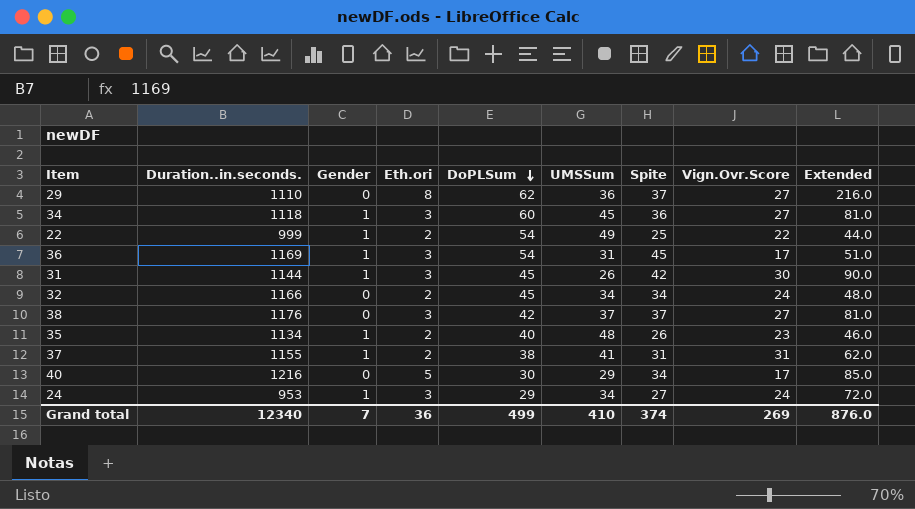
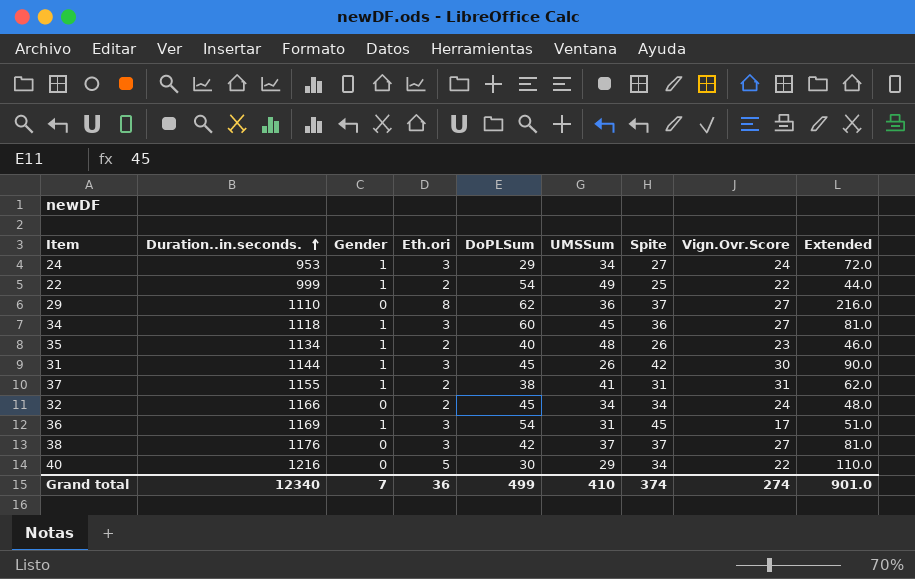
row order: DoPLSum descending -> Duration..in.seconds. ascending
40 | Vign.Ovr.Score: 17 -> 22
40 | Extended: 85.0 -> 110.0
Grand total | Vign.Ovr.Score: 269 -> 274
Grand total | Extended: 876.0 -> 901.0

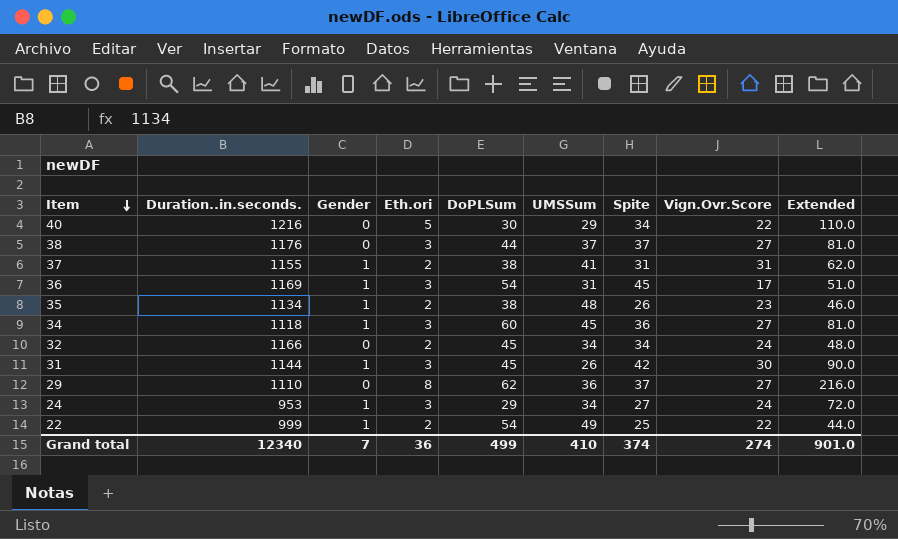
row order: Duration..in.seconds. ascending -> Item descending
38 | DoPLSum: 42 -> 44
35 | DoPLSum: 40 -> 38

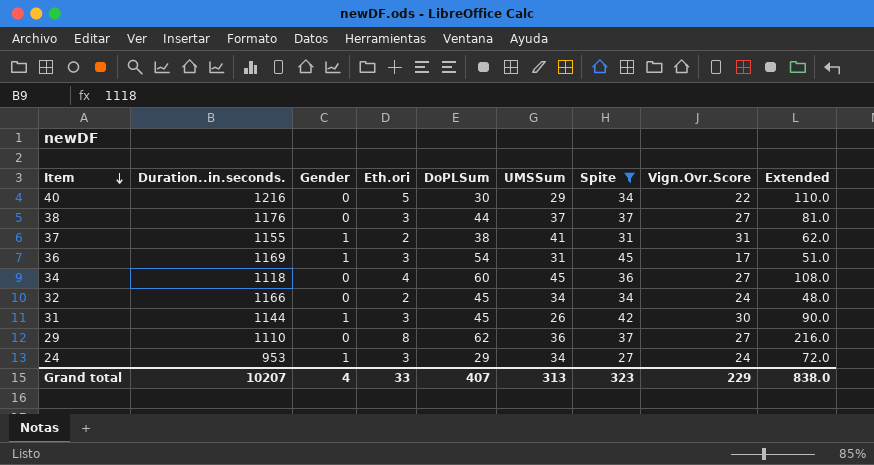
filter: none -> Spite >= 27
34 | Gender: 1 -> 0
34 | Eth.ori: 3 -> 4
34 | Extended: 81.0 -> 108.0
Grand total | Duration..in.seconds.: 12340 -> 10207
Grand total | Gender: 7 -> 4
Grand total | Eth.ori: 36 -> 33
Grand total | DoPLSum: 499 -> 407
Grand total | UMSSum: 410 -> 313
Grand total | Spite: 374 -> 323
Grand total | Vign.Ovr.Score: 274 -> 229
Grand total | Extended: 901.0 -> 838.0

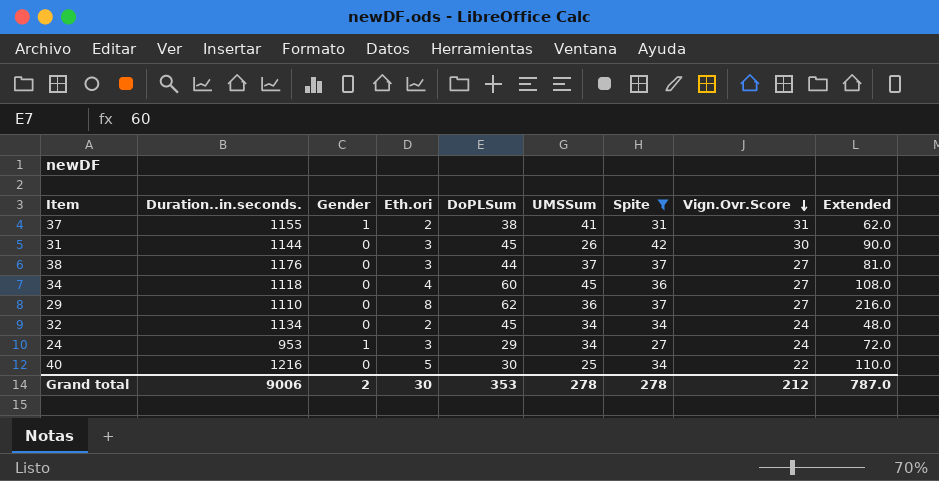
row order: Item descending -> Vign.Ovr.Score descending
row 36: 1169 | 1 | 3 | 54 | 31 | 45 | 17 | 51.0 -> none
31 | Gender: 1 -> 0
32 | Duration..in.seconds.: 1166 -> 1134
40 | UMSSum: 29 -> 25
Grand total | Duration..in.seconds.: 10207 -> 9006
Grand total | Gender: 4 -> 2
Grand total | Eth.ori: 33 -> 30
Grand total | DoPLSum: 407 -> 353
Grand total | UMSSum: 313 -> 278
Grand total | Spite: 323 -> 278
Grand total | Vign.Ovr.Score: 229 -> 212
Grand total | Extended: 838.0 -> 787.0

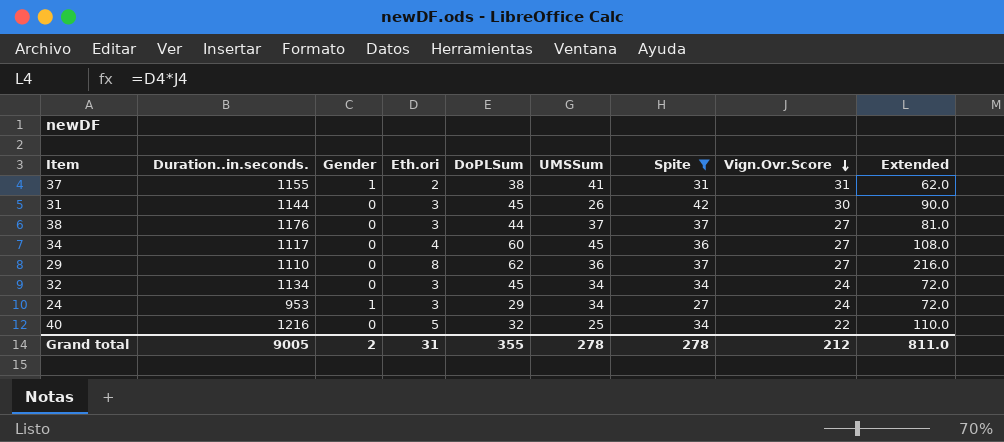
34 | Duration..in.seconds.: 1118 -> 1117
32 | Eth.ori: 2 -> 3
32 | Extended: 48.0 -> 72.0
40 | DoPLSum: 30 -> 32
Grand total | Duration..in.seconds.: 9006 -> 9005
Grand total | Eth.ori: 30 -> 31
Grand total | DoPLSum: 353 -> 355
Grand total | Extended: 787.0 -> 811.0

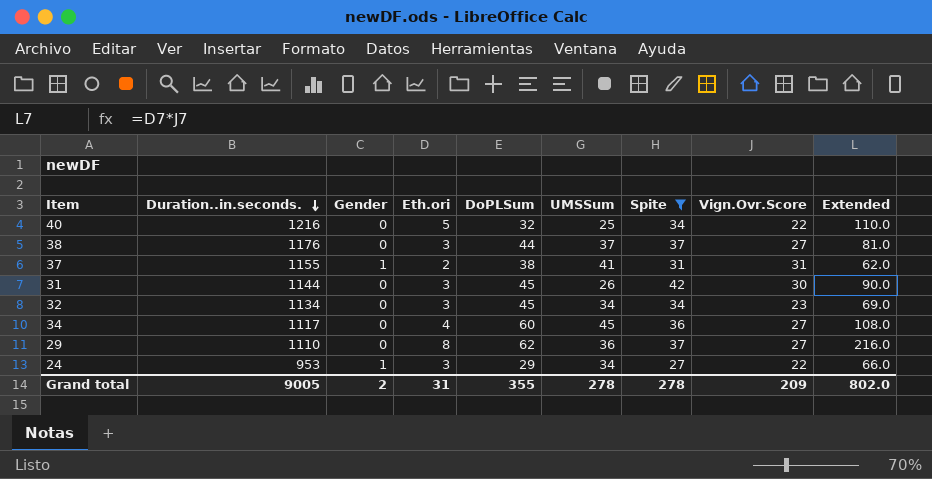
row order: Vign.Ovr.Score descending -> Duration..in.seconds. descending
32 | Vign.Ovr.Score: 24 -> 23
32 | Extended: 72.0 -> 69.0
24 | Vign.Ovr.Score: 24 -> 22
24 | Extended: 72.0 -> 66.0
Grand total | Vign.Ovr.Score: 212 -> 209
Grand total | Extended: 811.0 -> 802.0

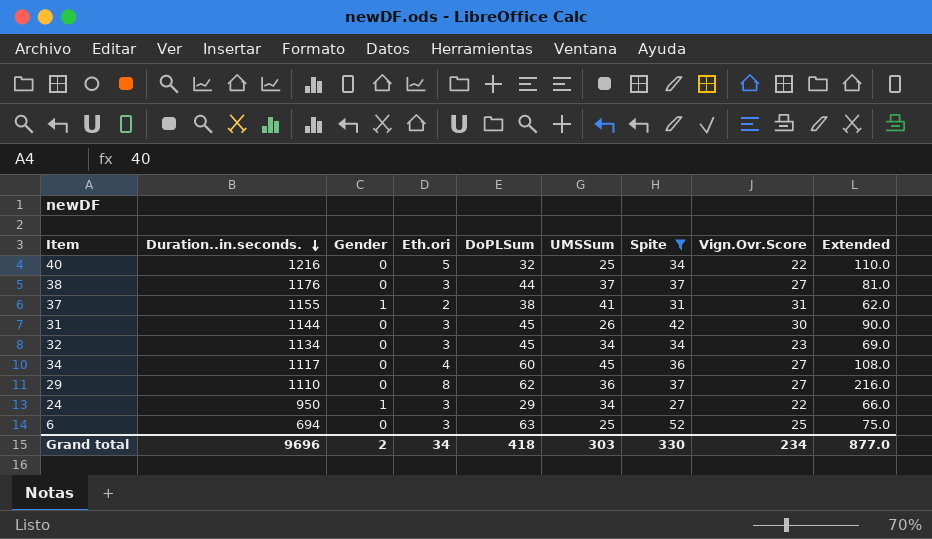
24 | Duration..in.seconds.: 953 -> 950
row 6: none -> 694 | 0 | 3 | 63 | 25 | 52 | 25 | 75.0
Grand total | Duration..in.seconds.: 9005 -> 9696
Grand total | Eth.ori: 31 -> 34
Grand total | DoPLSum: 355 -> 418
Grand total | UMSSum: 278 -> 303
Grand total | Spite: 278 -> 330
Grand total | Vign.Ovr.Score: 209 -> 234
Grand total | Extended: 802.0 -> 877.0

